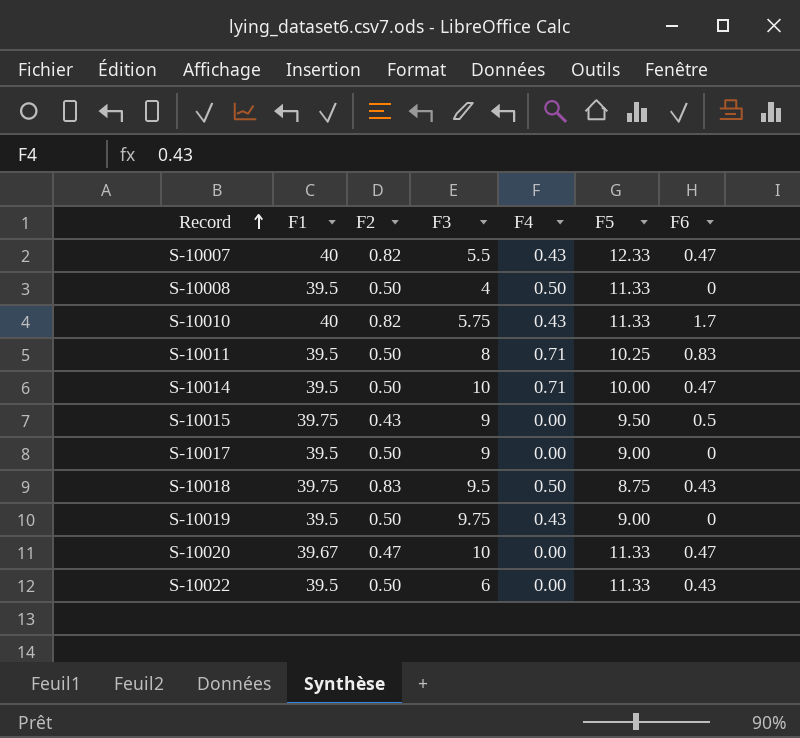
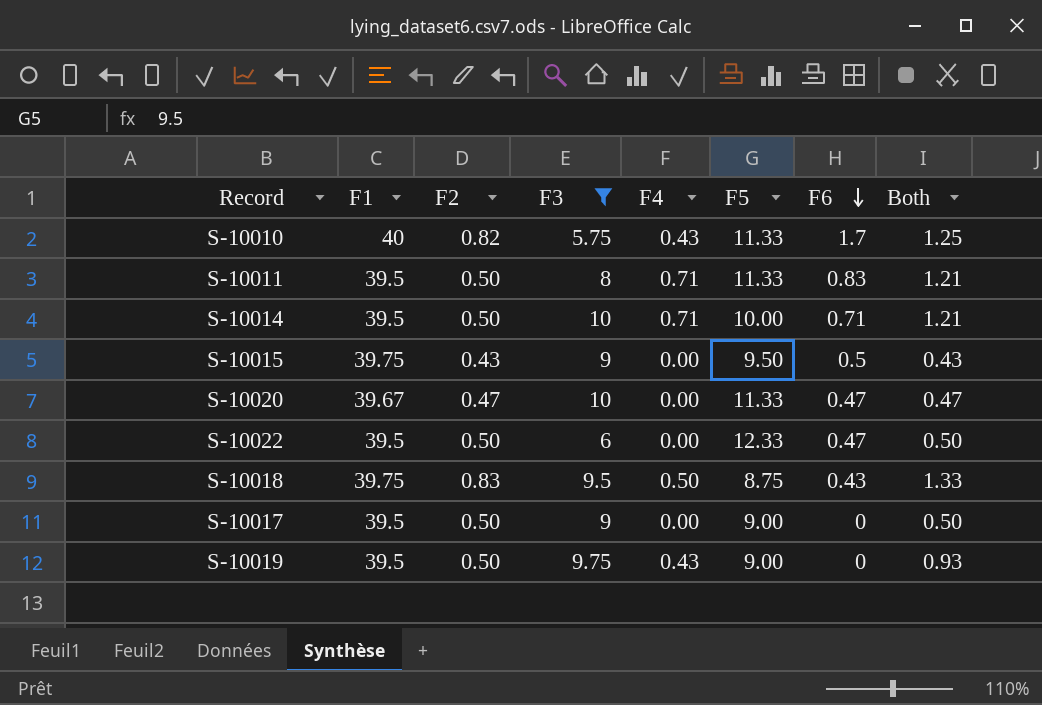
filter: none -> F3 >= 5.75
row order: Record ascending -> F6 descending
column Both | formula: none -> [F2] + [F4]
S-10011 | F5: 10.25 -> 11.33
S-10014 | F6: 0.47 -> 0.71
S-10022 | F5: 11.33 -> 12.33
S-10022 | F6: 0.43 -> 0.47

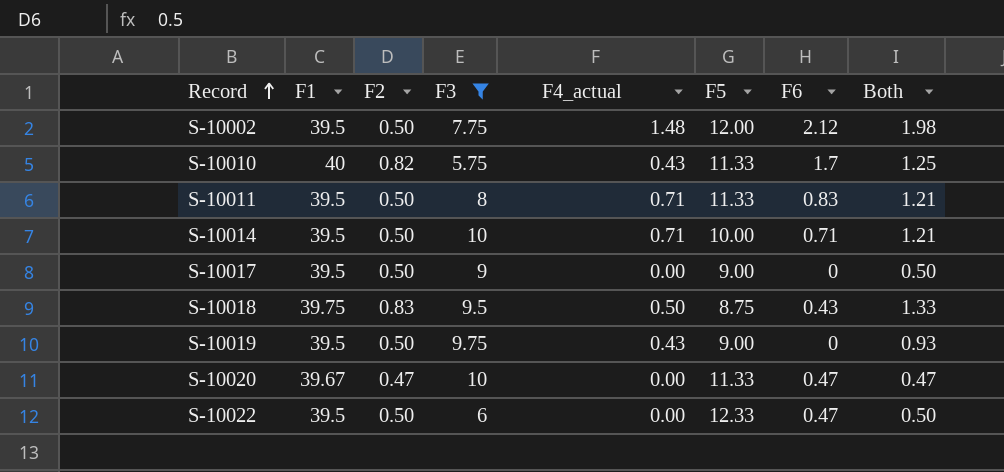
row order: F6 descending -> Record ascending
column name: F4 -> F4_actual
row S-10015: 39.75 | 0.43 | 9 | 0.00 | 9.50 | 0.5 | 0.43 -> none
row S-10002: none -> 39.5 | 0.50 | 7.75 | 1.48 | 12.00 | 2.12 | 1.98

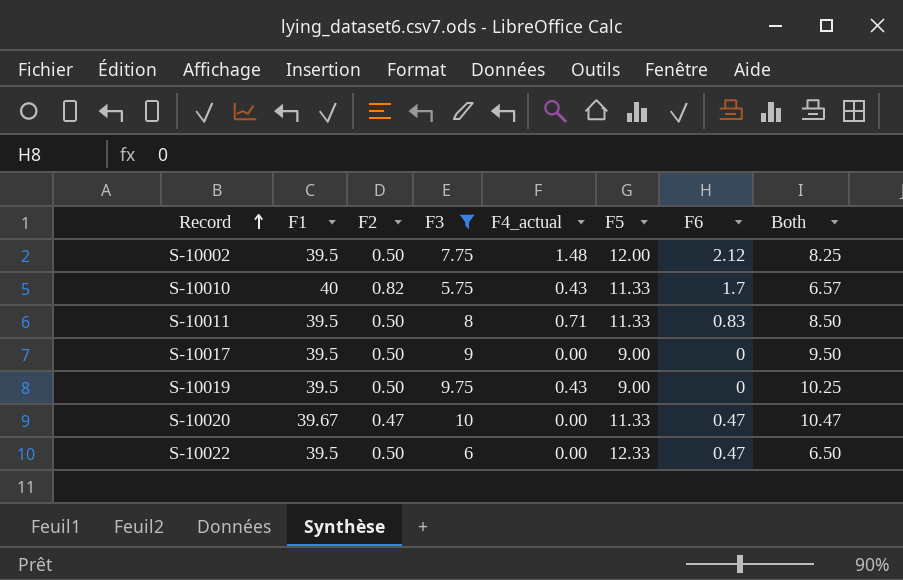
column Both | formula: [F2] + [F4_actual] -> [F2] + [F3]
row S-10014: 39.5 | 0.50 | 10 | 0.71 | 10.00 | 0.71 | 1.21 -> none
row S-10018: 39.75 | 0.83 | 9.5 | 0.50 | 8.75 | 0.43 | 1.33 -> none

